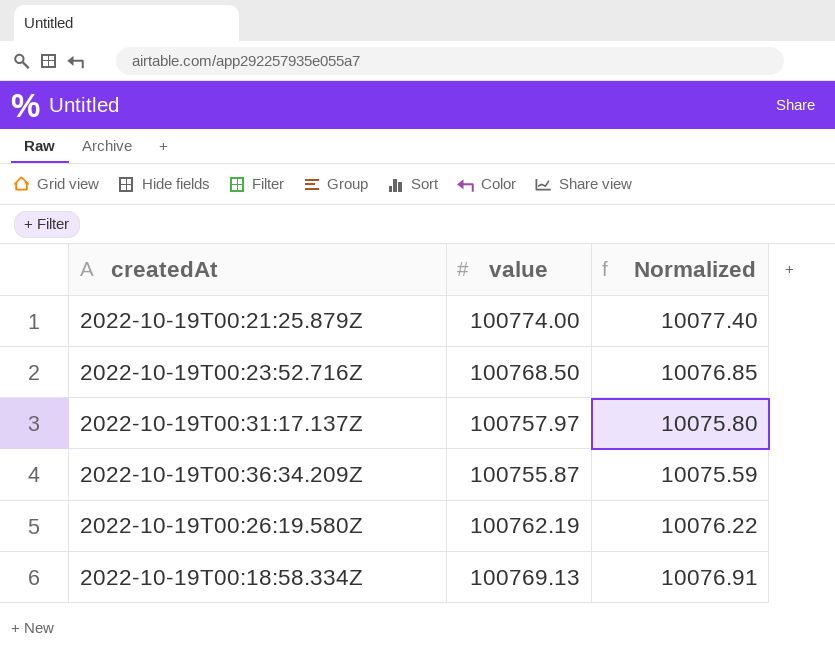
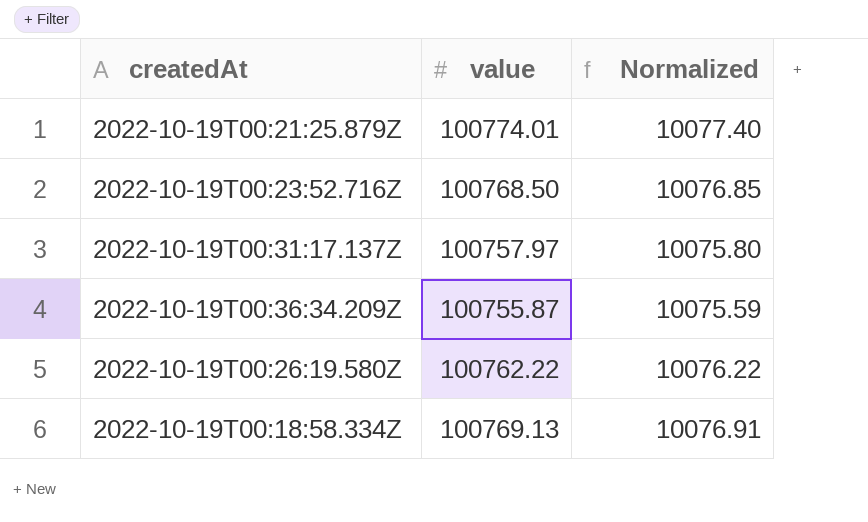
2022-10-19T00:21:25.879Z | value: 100774.00 -> 100774.01
2022-10-19T00:26:19.580Z | value: 100762.19 -> 100762.22

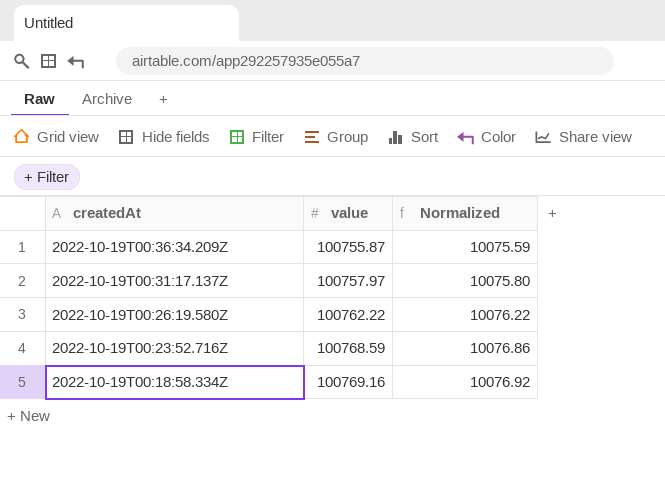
row order: none -> createdAt descending
row 2022-10-19T00:21:25.879Z: 100774.01 | 10077.40 -> none
2022-10-19T00:23:52.716Z | value: 100768.50 -> 100768.59
2022-10-19T00:23:52.716Z | Normalized: 10076.85 -> 10076.86
2022-10-19T00:18:58.334Z | value: 100769.13 -> 100769.16
2022-10-19T00:18:58.334Z | Normalized: 10076.91 -> 10076.92

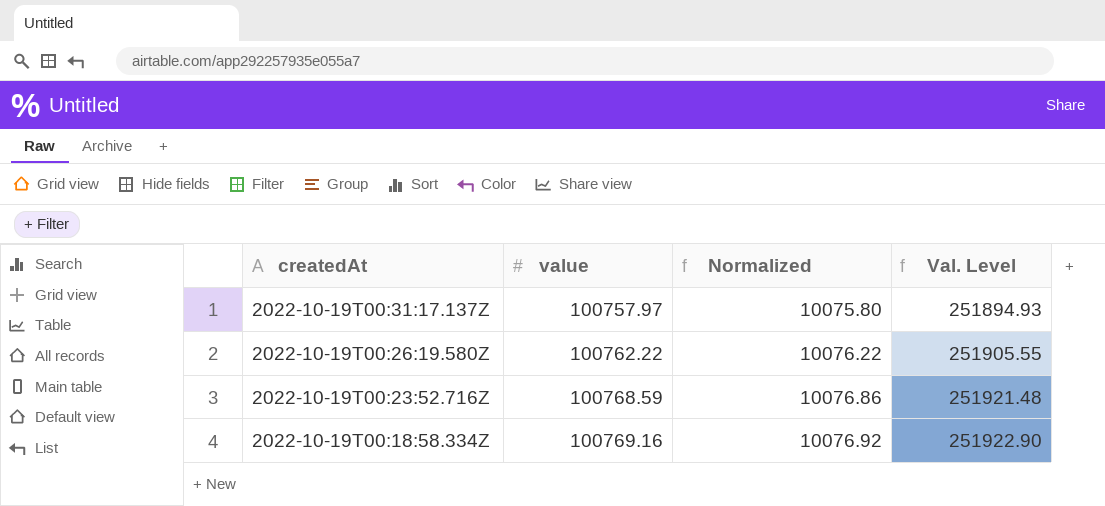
column Val. Level | formula: none -> [value] * 2.5
row 2022-10-19T00:36:34.209Z: 100755.87 | 10075.59 -> none

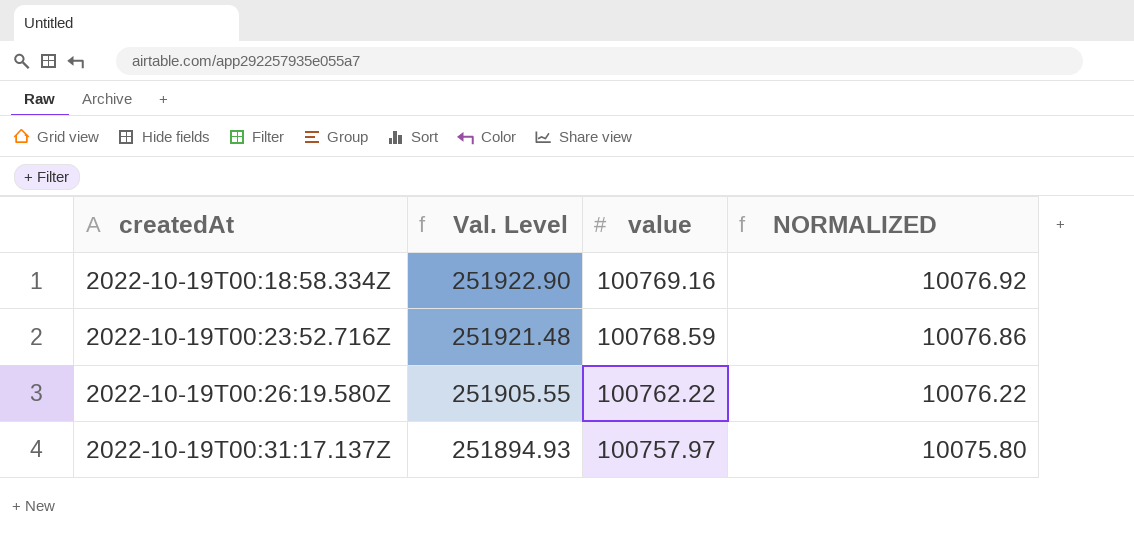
row order: createdAt descending -> createdAt ascending
column Val. Level | position: 4 -> 2
column name: Normalized -> NORMALIZED

